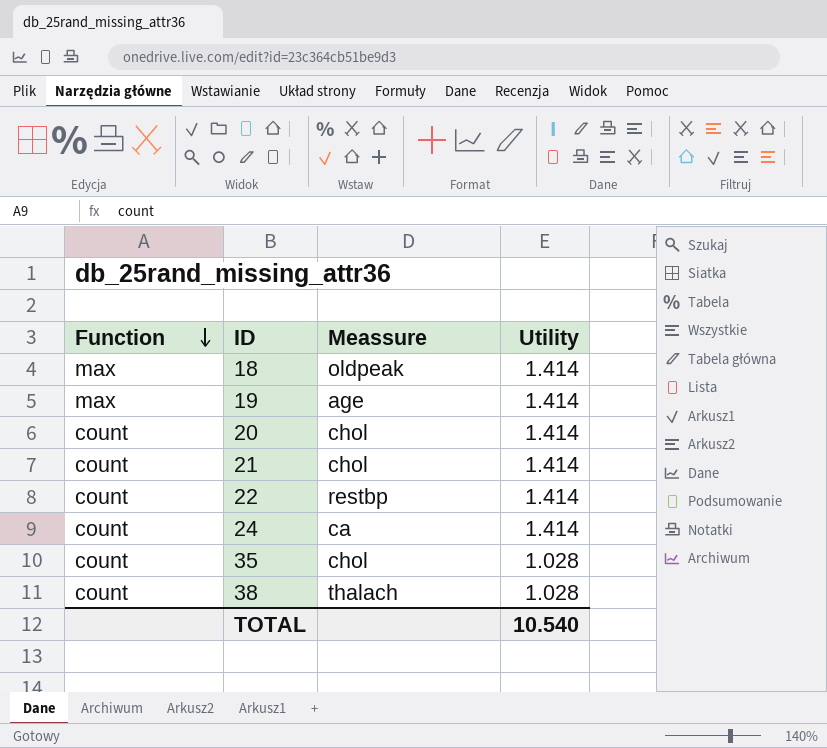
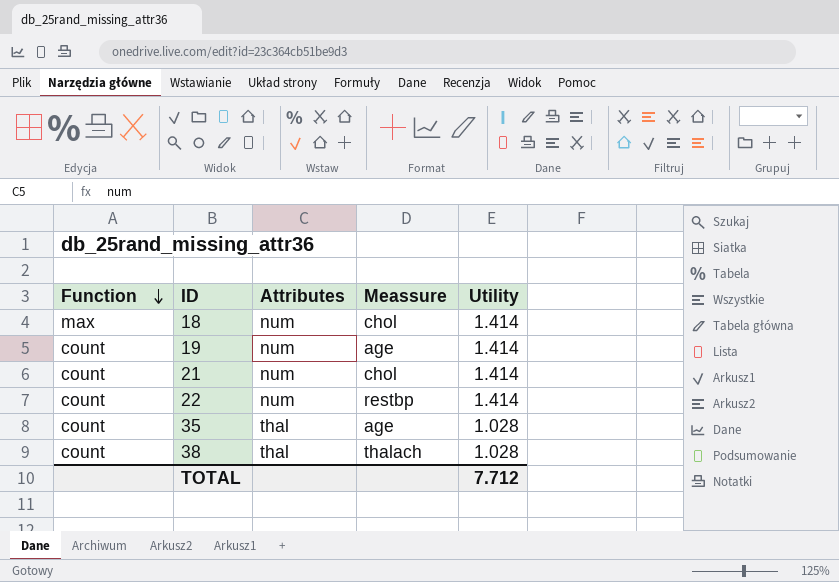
column Attributes | position: none -> 3
row 20: count | chol | 1.414 -> none
row 24: count | ca | 1.414 -> none
18 | Meassure: oldpeak -> chol
19 | Function: max -> count
35 | Meassure: chol -> age
TOTAL | Utility: 10.540 -> 7.712

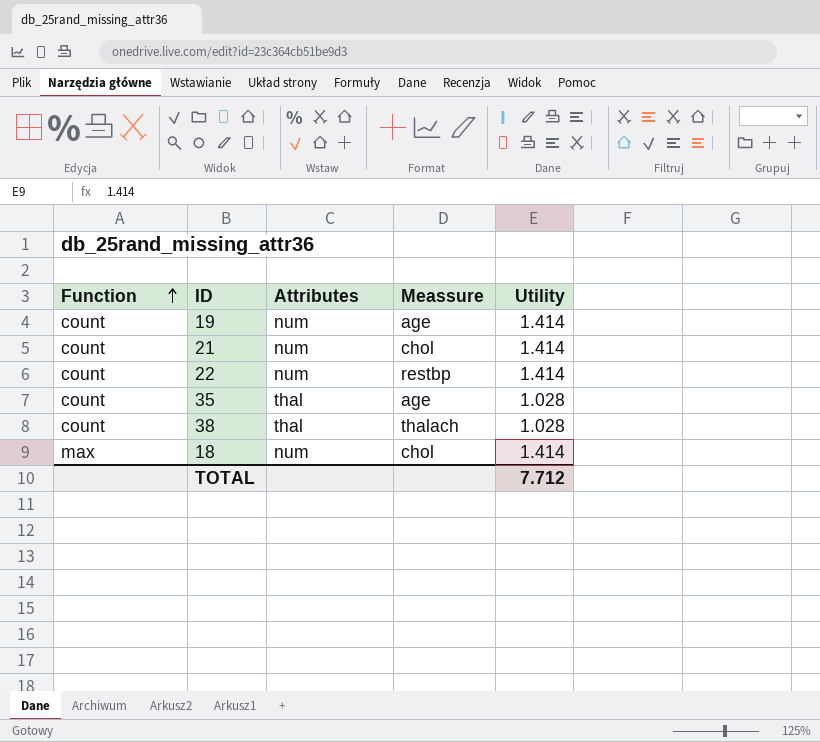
row order: Function descending -> Function ascending

